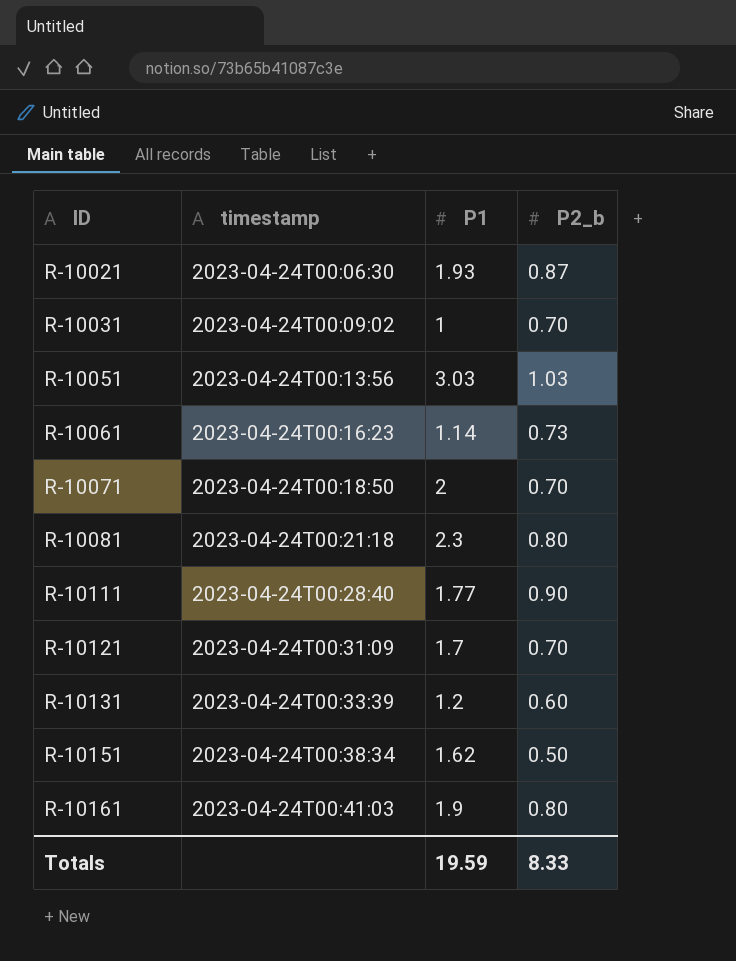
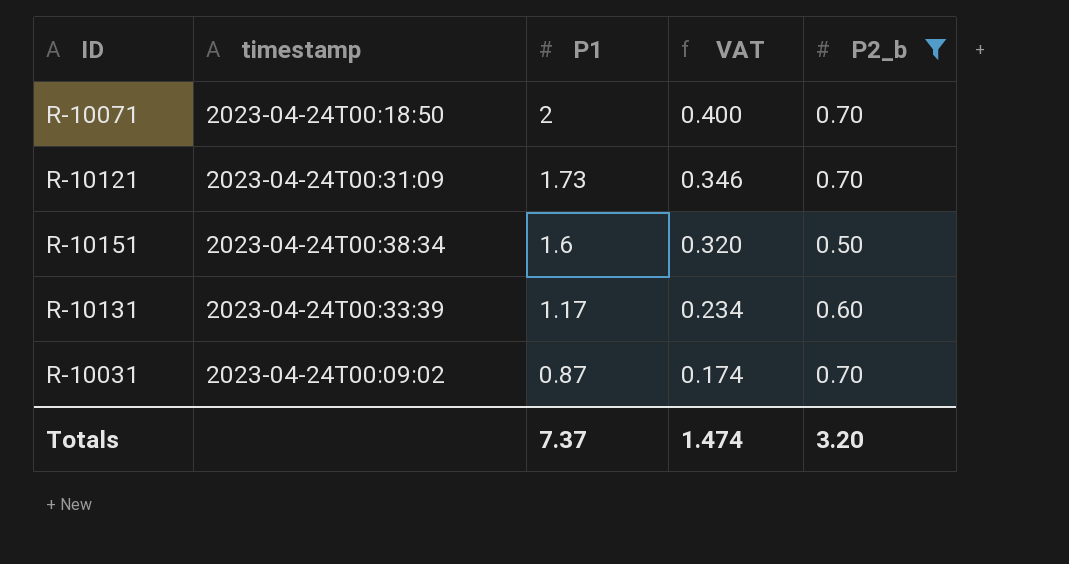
filter: none -> P2_b <= 0.70
row order: ID ascending -> P1 descending
column VAT | formula: none -> [P1] * 0.2
R-10121 | P1: 1.7 -> 1.73
R-10151 | P1: 1.62 -> 1.6
R-10131 | P1: 1.2 -> 1.17
R-10031 | P1: 1 -> 0.87
Totals | P1: 19.59 -> 7.37
Totals | P2_b: 8.33 -> 3.20

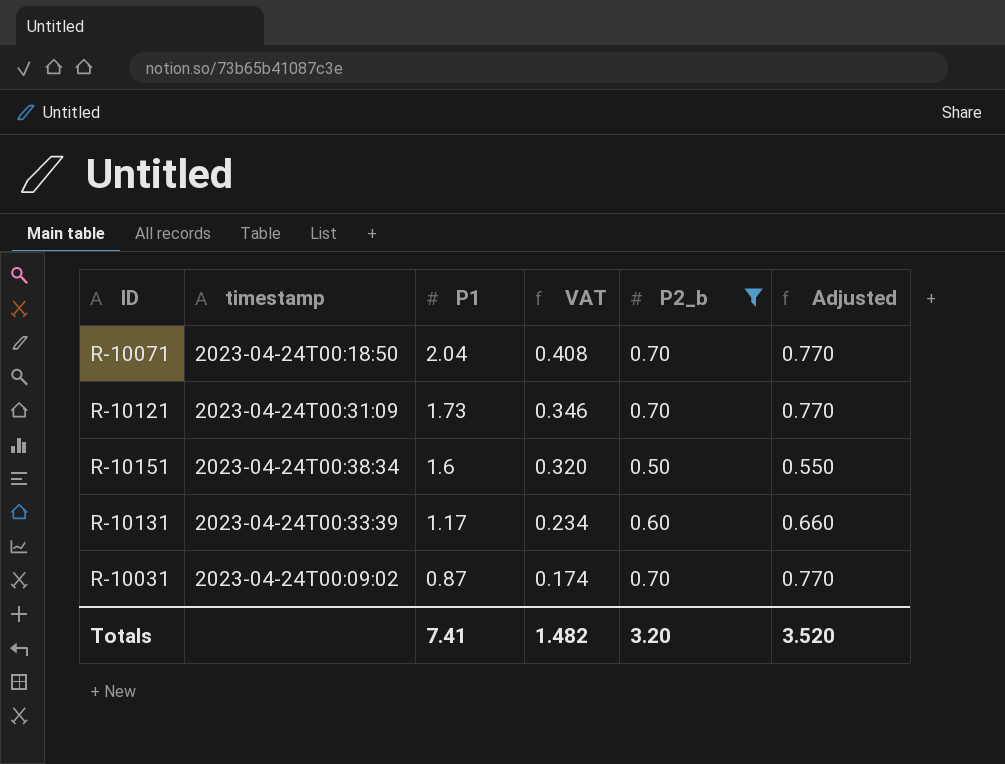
column Adjusted | formula: none -> [P2_b] * 1.1
R-10071 | P1: 2 -> 2.04
R-10071 | VAT: 0.400 -> 0.408
Totals | P1: 7.37 -> 7.41
Totals | VAT: 1.474 -> 1.482

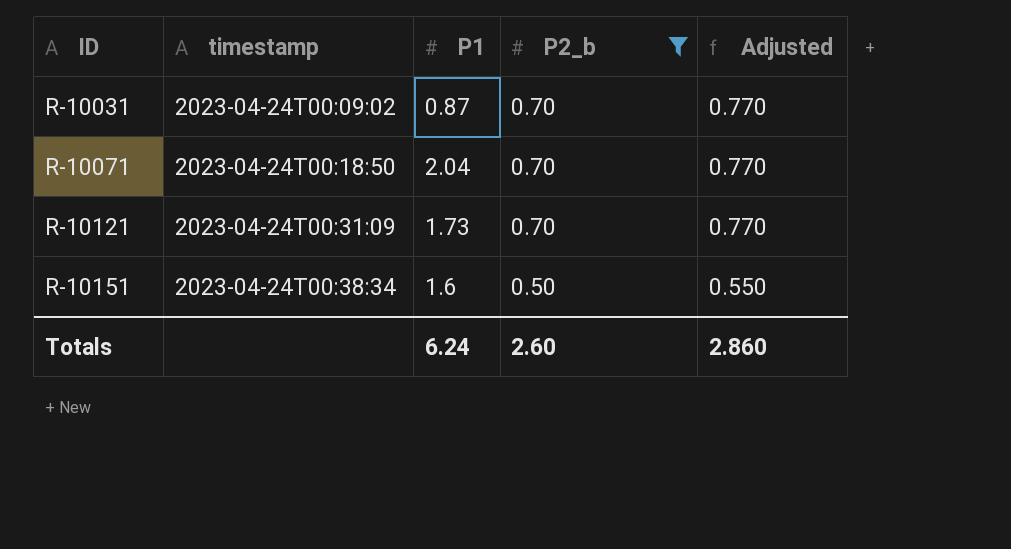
row order: P1 descending -> ID ascending
column VAT | formula: [P1] * 0.2 -> none
row R-10131: 2023-04-24T00:33:39 | 1.17 | 0.234 | 0.60 | 0.660 -> none
Totals | P1: 7.41 -> 6.24
Totals | P2_b: 3.20 -> 2.60
Totals | Adjusted: 3.520 -> 2.860

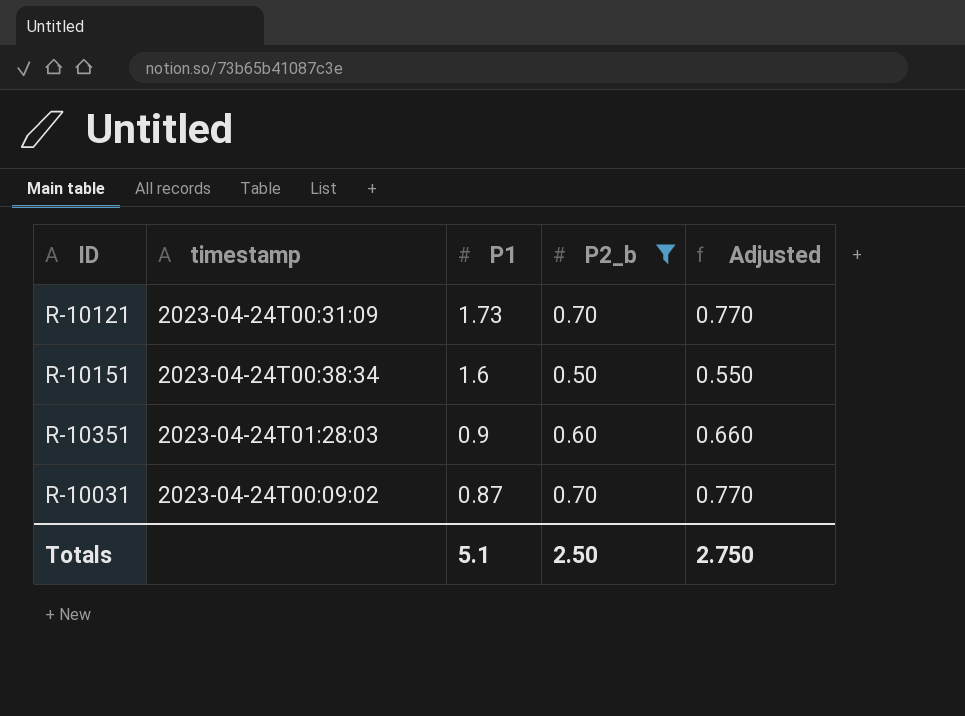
row order: ID ascending -> P1 descending
row R-10071: 2023-04-24T00:18:50 | 2.04 | 0.70 | 0.770 -> none
row R-10351: none -> 2023-04-24T01:28:03 | 0.9 | 0.60 | 0.660
Totals | P1: 6.24 -> 5.1
Totals | P2_b: 2.60 -> 2.50
Totals | Adjusted: 2.860 -> 2.750

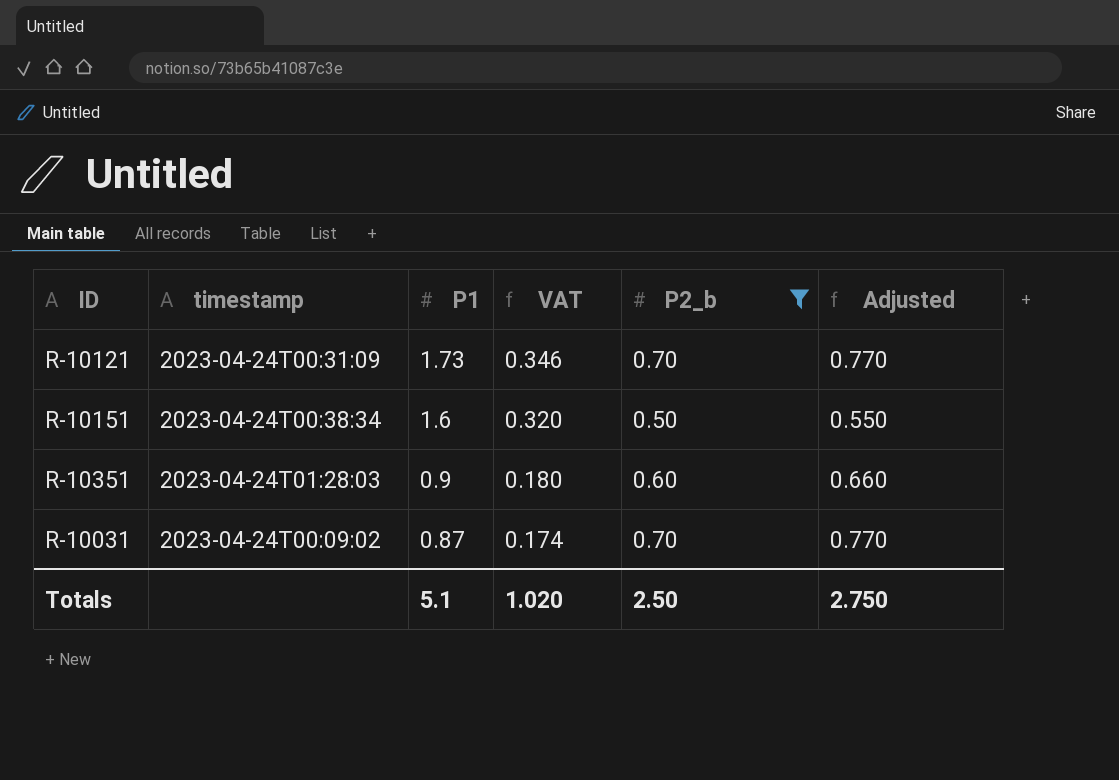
column VAT | formula: none -> [P1] * 0.2

